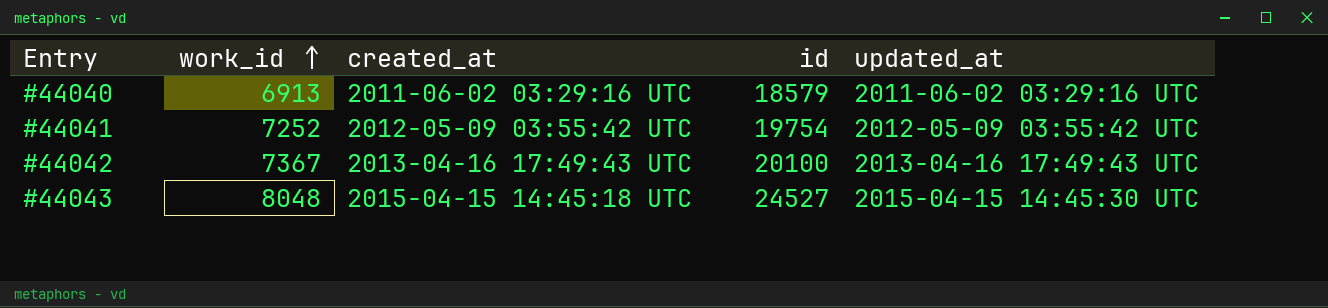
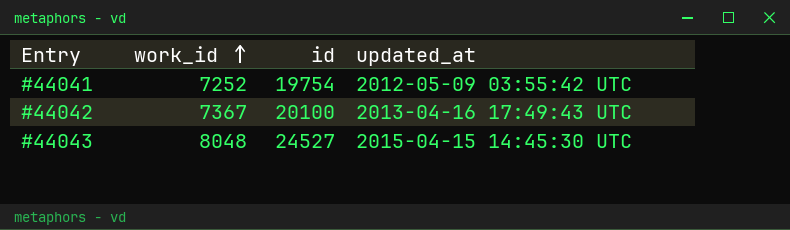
column created_at | position: 3 -> none
row #44040: 6913 | 2011-06-02 03:29:16 UTC | 18579 | 2011-06-02 03:29:16 UTC -> none

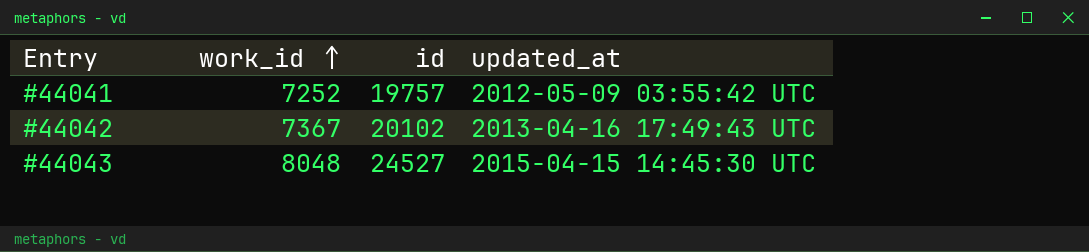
#44041 | id: 19754 -> 19757
#44042 | id: 20100 -> 20102

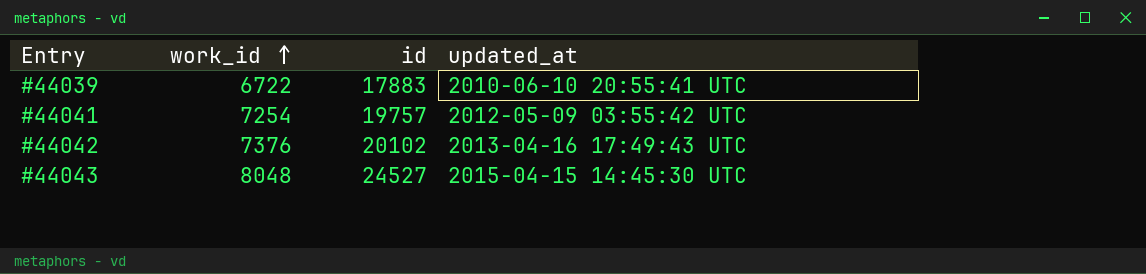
row #44039: none -> 6722 | 17883 | 2010-06-10 20:55:41 UTC
#44041 | work_id: 7252 -> 7254
#44042 | work_id: 7367 -> 7376

